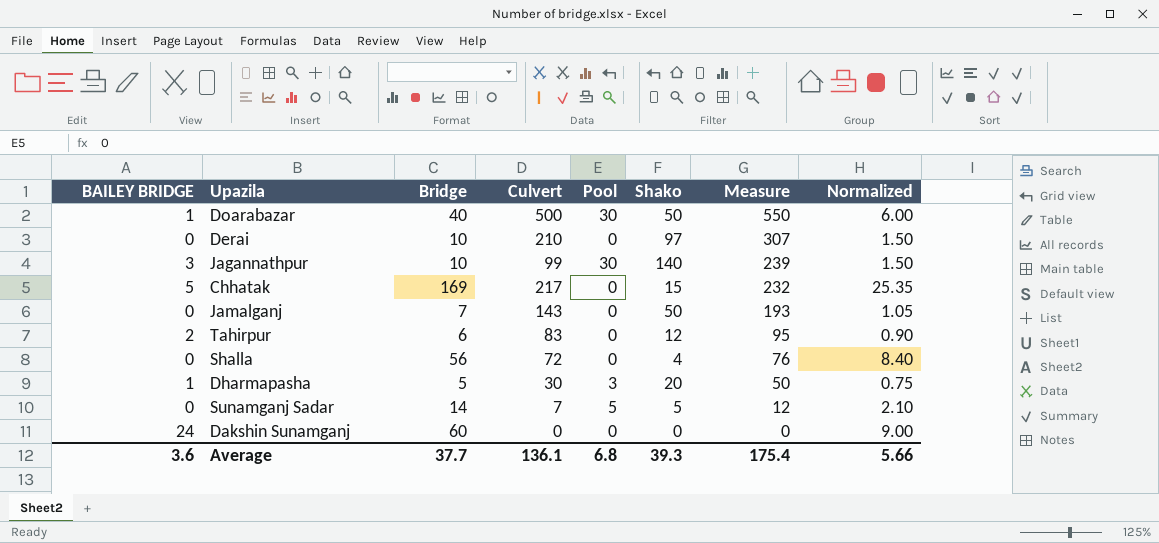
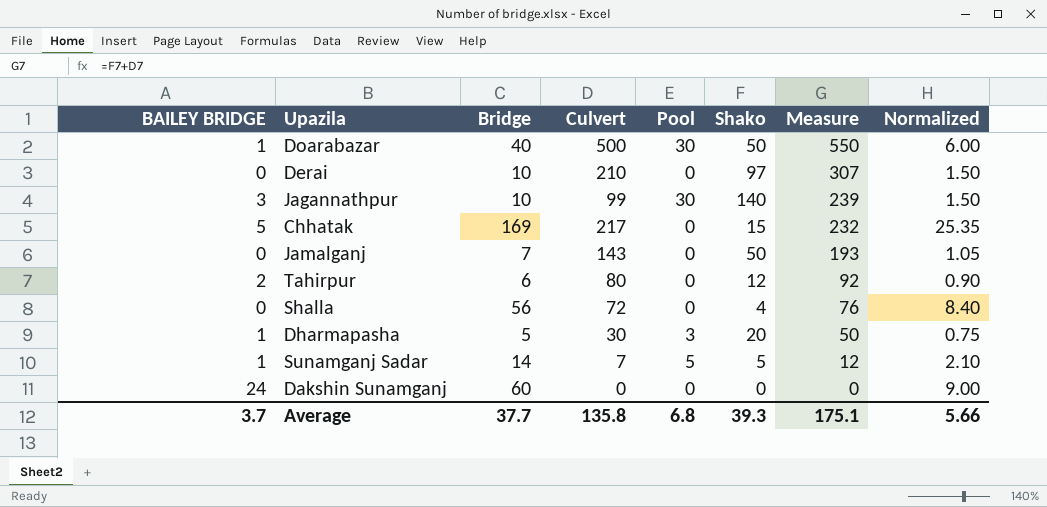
Tahirpur | Culvert: 83 -> 80
Tahirpur | Measure: 95 -> 92
Sunamganj Sadar | BAILEY BRIDGE: 0 -> 1
Average | BAILEY BRIDGE: 3.6 -> 3.7
Average | Culvert: 136.1 -> 135.8
Average | Measure: 175.4 -> 175.1

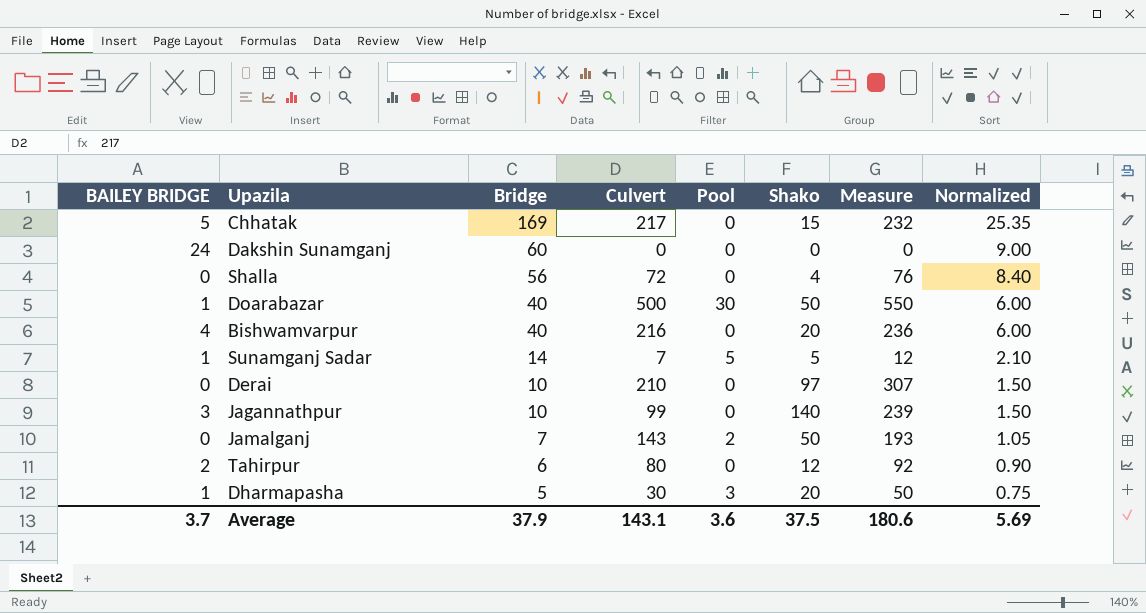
row order: Measure descending -> Bridge descending
row Bishwamvarpur: none -> 4 | 40 | 216 | 0 | 20 | 236 | 6.00
Jagannathpur | Pool: 30 -> 0
Jamalganj | Pool: 0 -> 2
Average | Bridge: 37.7 -> 37.9
Average | Culvert: 135.8 -> 143.1
Average | Pool: 6.8 -> 3.6
Average | Shako: 39.3 -> 37.5
Average | Measure: 175.1 -> 180.6
Average | Normalized: 5.66 -> 5.69

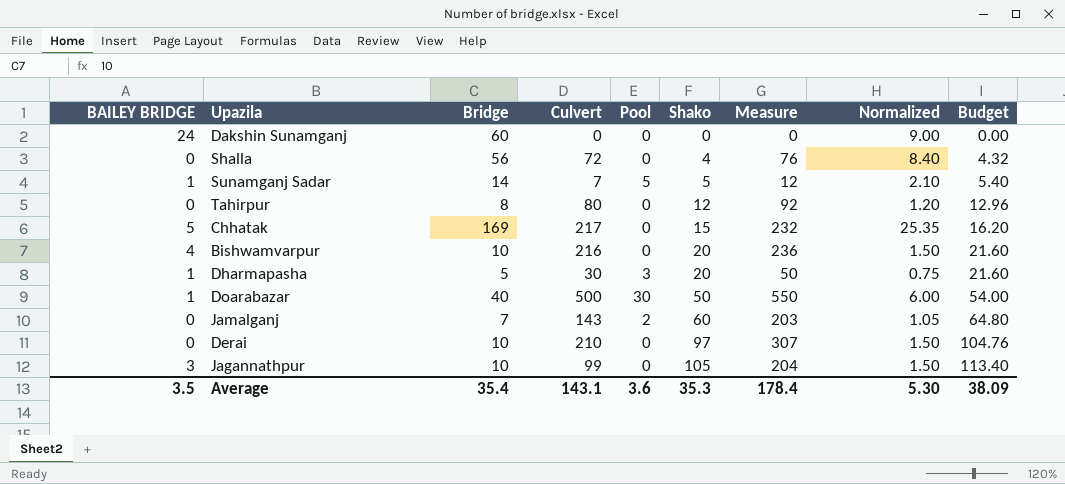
row order: Bridge descending -> Shako ascending
column Budget | formula: none -> [Shako] * 1.08
Tahirpur | BAILEY BRIDGE: 2 -> 0
Tahirpur | Bridge: 6 -> 8
Tahirpur | Normalized: 0.90 -> 1.20
Bishwamvarpur | Bridge: 40 -> 10
Bishwamvarpur | Normalized: 6.00 -> 1.50
Jamalganj | Shako: 50 -> 60
Jamalganj | Measure: 193 -> 203
Jagannathpur | Shako: 140 -> 105
Jagannathpur | Measure: 239 -> 204
Average | BAILEY BRIDGE: 3.7 -> 3.5
Average | Bridge: 37.9 -> 35.4
Average | Shako: 37.5 -> 35.3
Average | Measure: 180.6 -> 178.4
Average | Normalized: 5.69 -> 5.30

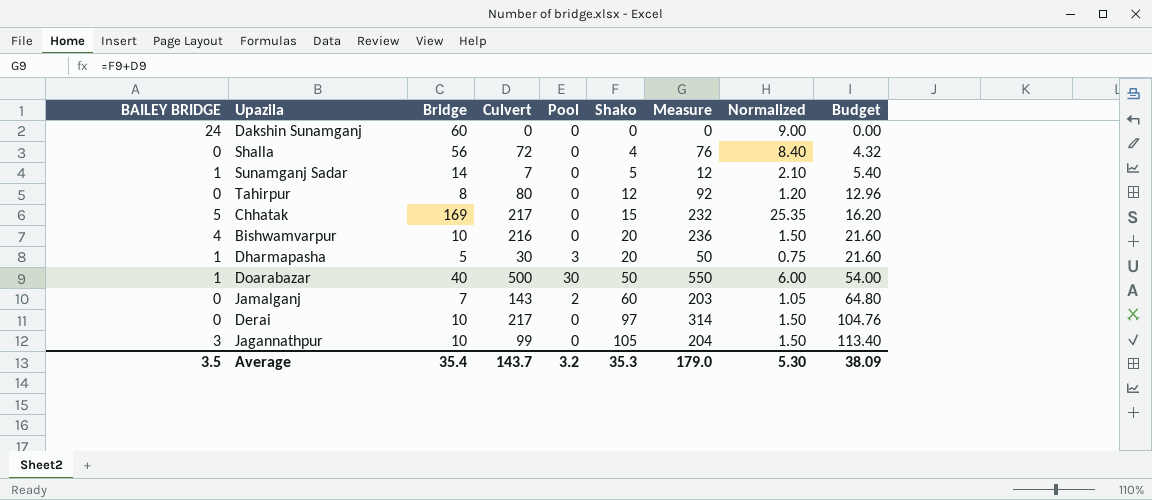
Sunamganj Sadar | Pool: 5 -> 0
Derai | Culvert: 210 -> 217
Derai | Measure: 307 -> 314
Average | Culvert: 143.1 -> 143.7
Average | Pool: 3.6 -> 3.2
Average | Measure: 178.4 -> 179.0

